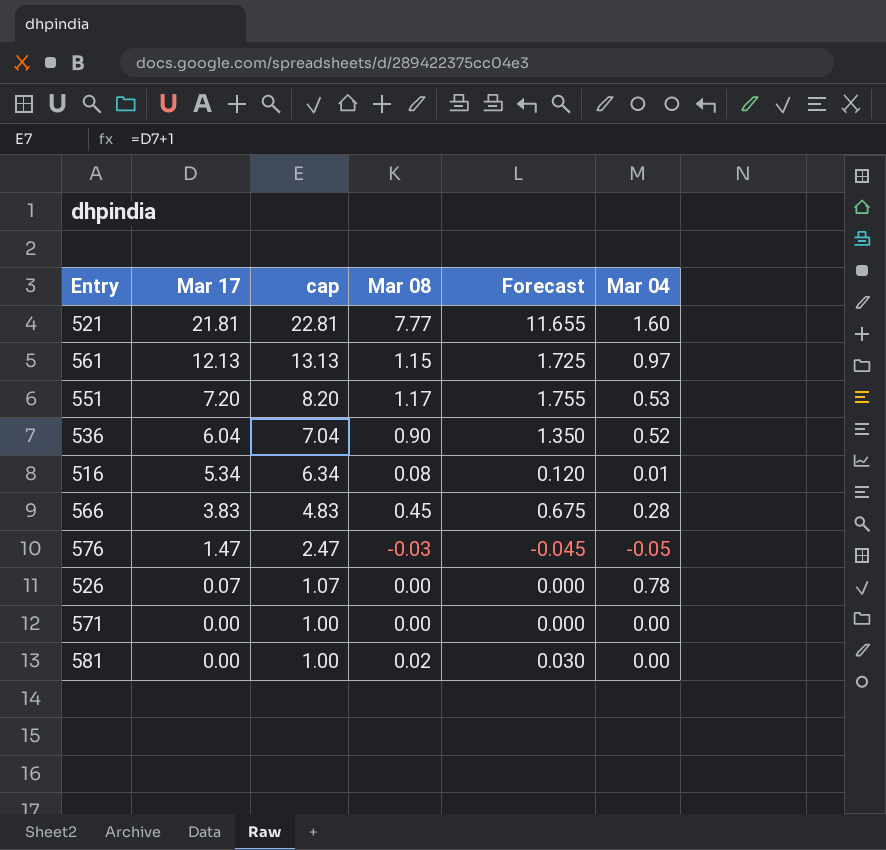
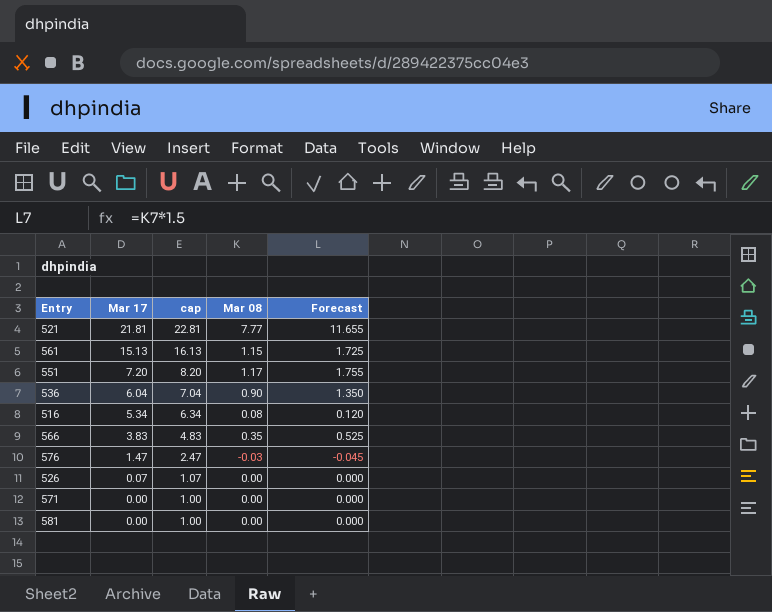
column Mar 04 | position: 6 -> none
561 | Mar 17: 12.13 -> 15.13
561 | cap: 13.13 -> 16.13
566 | Mar 08: 0.45 -> 0.35
566 | Forecast: 0.675 -> 0.525
581 | Mar 08: 0.02 -> 0.00
581 | Forecast: 0.030 -> 0.000

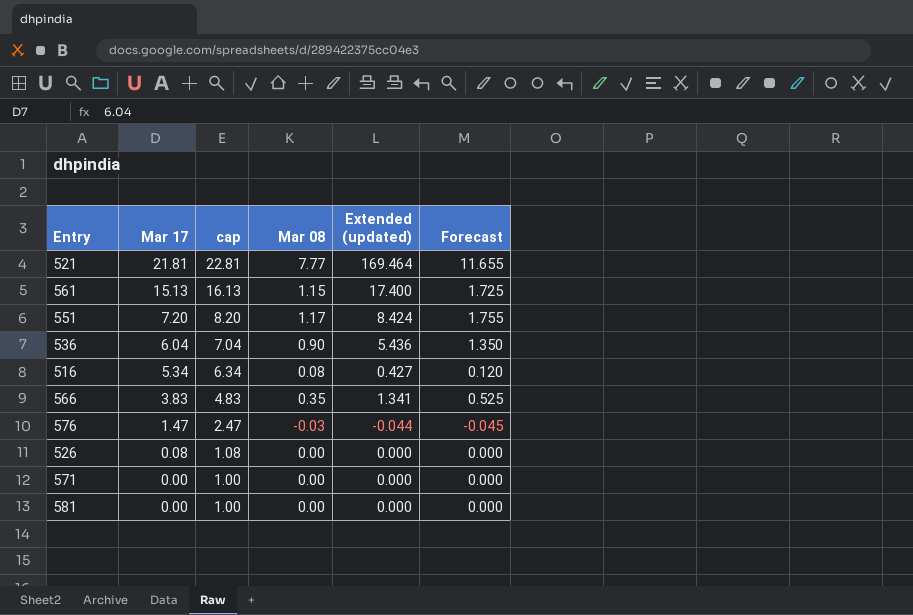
column Extended (updated) | formula: none -> [Mar 17] * [Mar 08]
526 | Mar 17: 0.07 -> 0.08
526 | cap: 1.07 -> 1.08

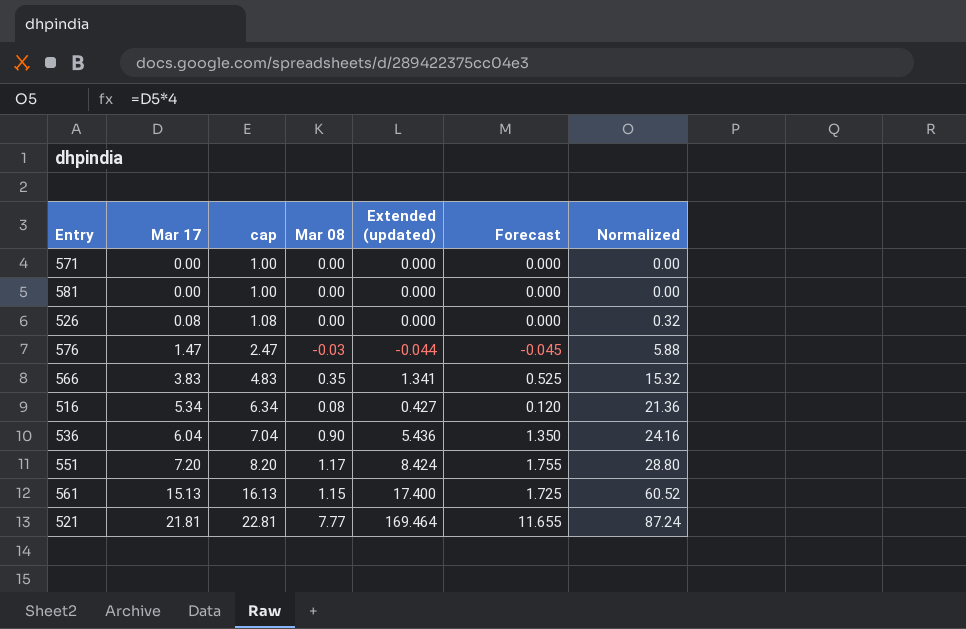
row order: Mar 17 descending -> Mar 17 ascending
column Normalized | formula: none -> [Mar 17] * 4

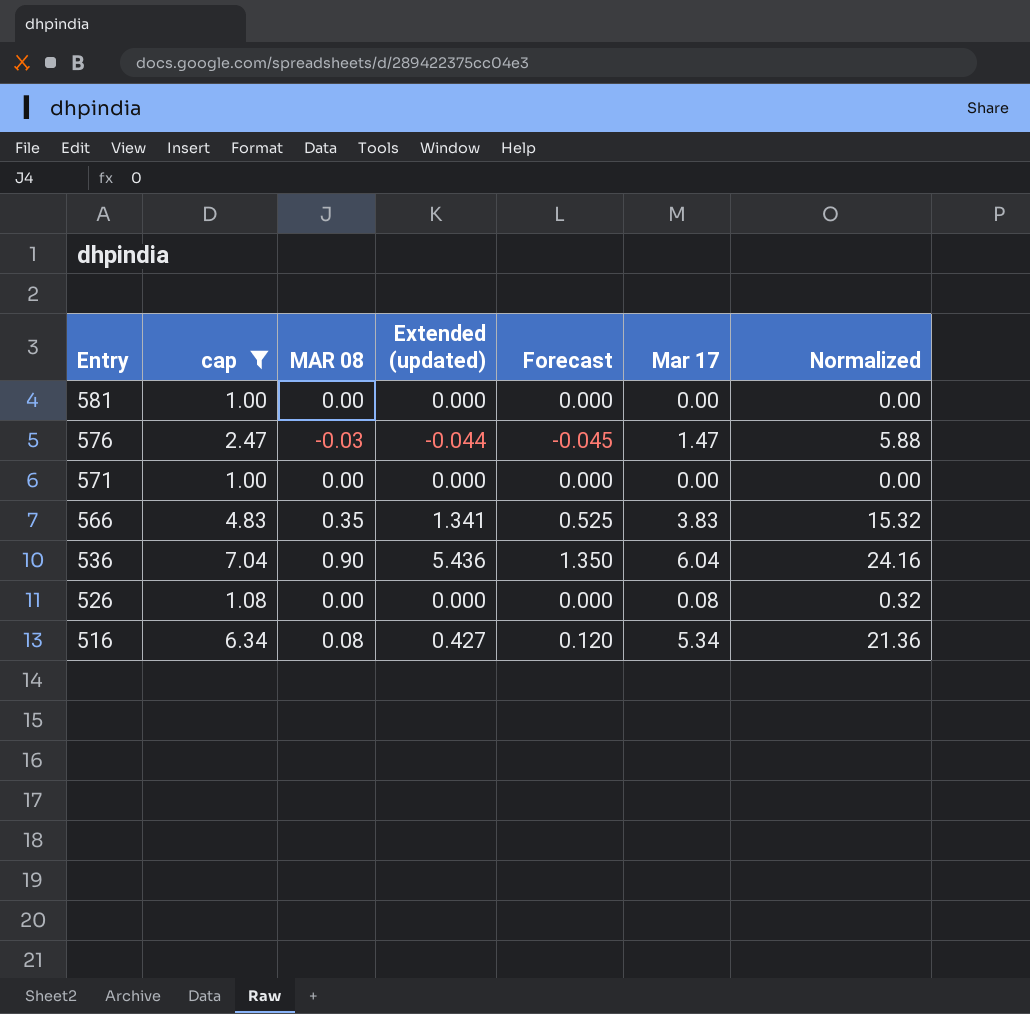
filter: none -> cap <= 7.04
row order: Mar 17 ascending -> Entry descending
column name: Mar 08 -> MAR 08
column Mar 17 | position: 2 -> 6

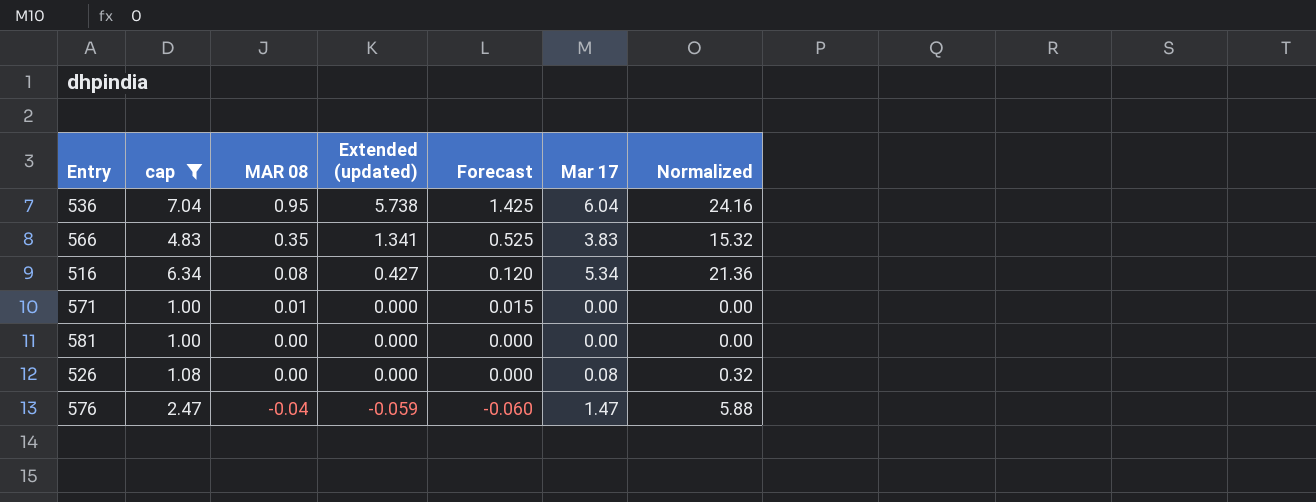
row order: Entry descending -> MAR 08 descending
536 | MAR 08: 0.90 -> 0.95
536 | Extended (updated): 5.436 -> 5.738
536 | Forecast: 1.350 -> 1.425
571 | MAR 08: 0.00 -> 0.01
571 | Forecast: 0.000 -> 0.015
576 | MAR 08: -0.03 -> -0.04
576 | Extended (updated): -0.044 -> -0.059
576 | Forecast: -0.045 -> -0.060

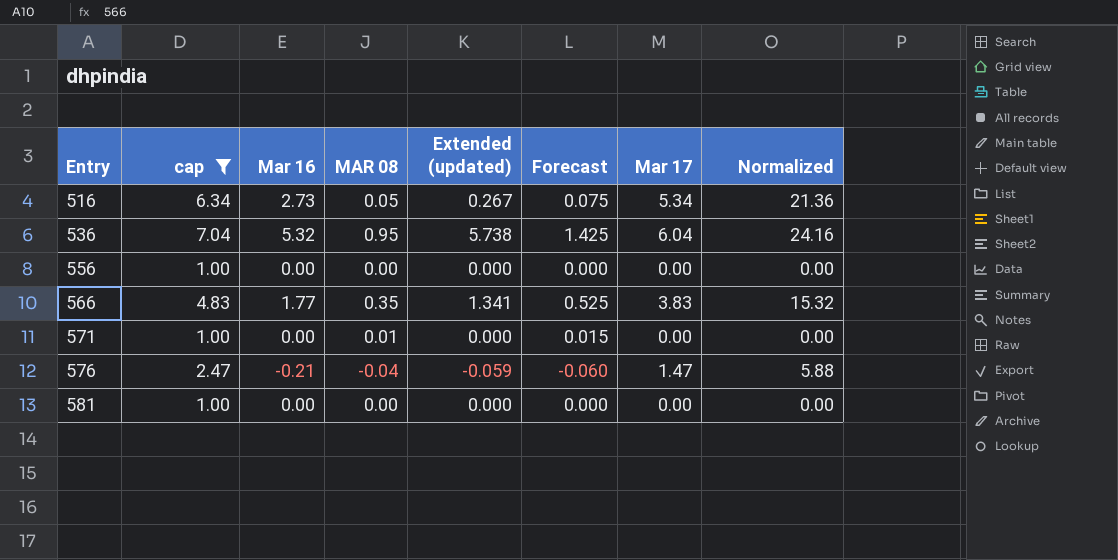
row order: MAR 08 descending -> Entry ascending
column Mar 16 | position: none -> 3
row 526: 1.08 | 0.00 | 0.000 | 0.000 | 0.08 | 0.32 -> none
516 | MAR 08: 0.08 -> 0.05
516 | Extended (updated): 0.427 -> 0.267
516 | Forecast: 0.120 -> 0.075
row 556: none -> 1.00 | 0.00 | 0.00 | 0.000 | 0.000 | 0.00 | 0.00

